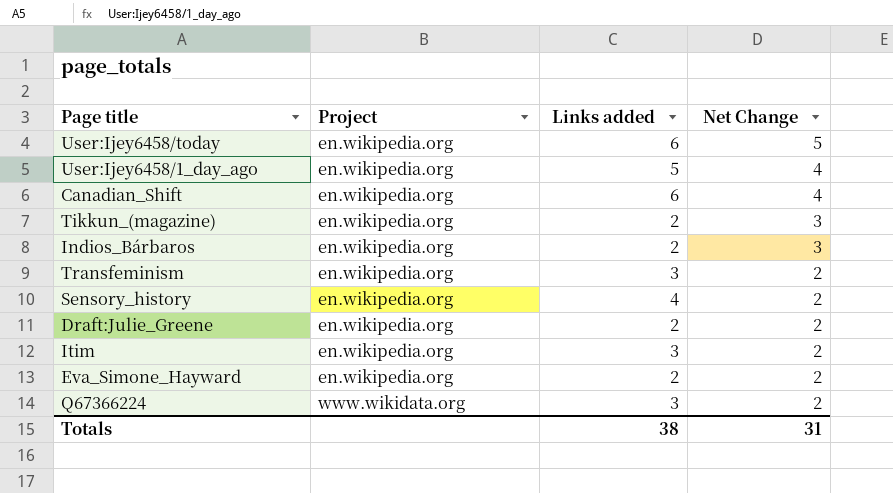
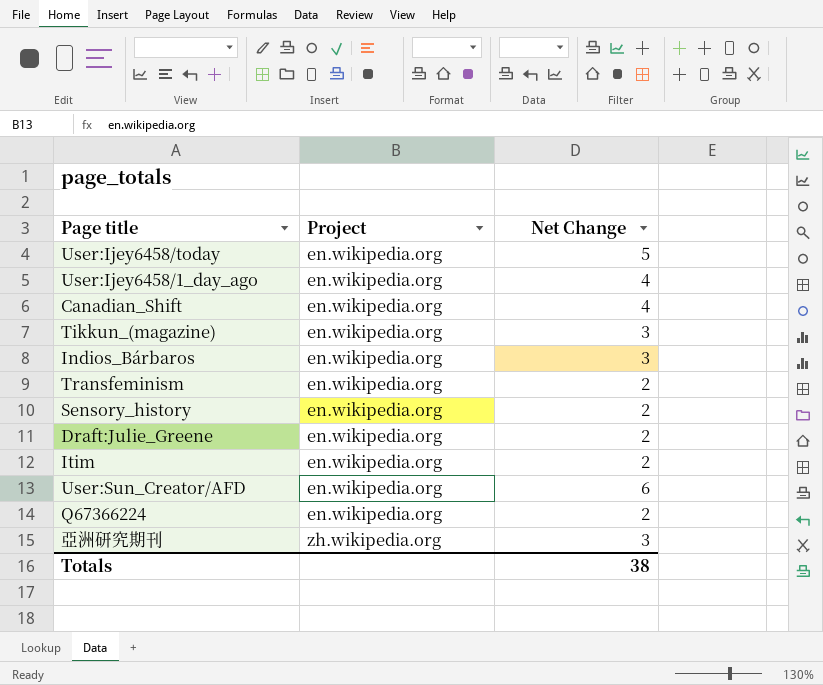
column Links added | position: 3 -> none
row Eva_Simone_Hayward: en.wikipedia.org | 2 | 2 -> none
row User:Sun_Creator/AFD: none -> en.wikipedia.org | 6
Q67366224 | Project: www.wikidata.org -> en.wikipedia.org
row 亞洲研究期刊: none -> zh.wikipedia.org | 3
Totals | Net Change: 31 -> 38

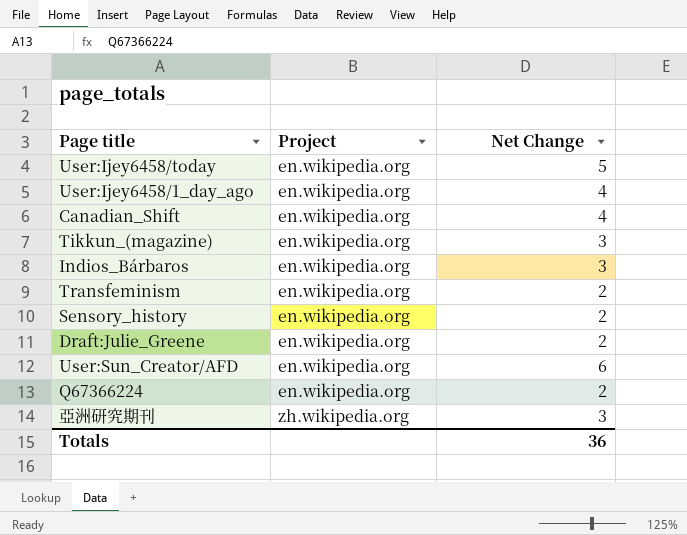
row Itim: en.wikipedia.org | 2 -> none
Totals | Net Change: 38 -> 36

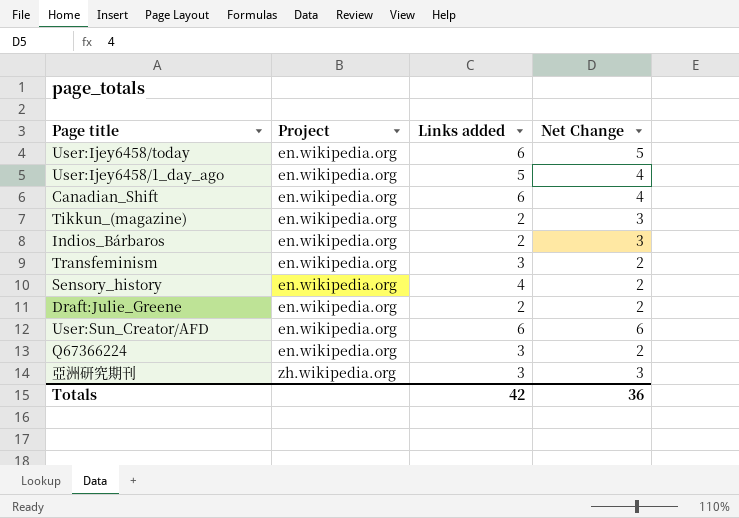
column Links added | position: none -> 3

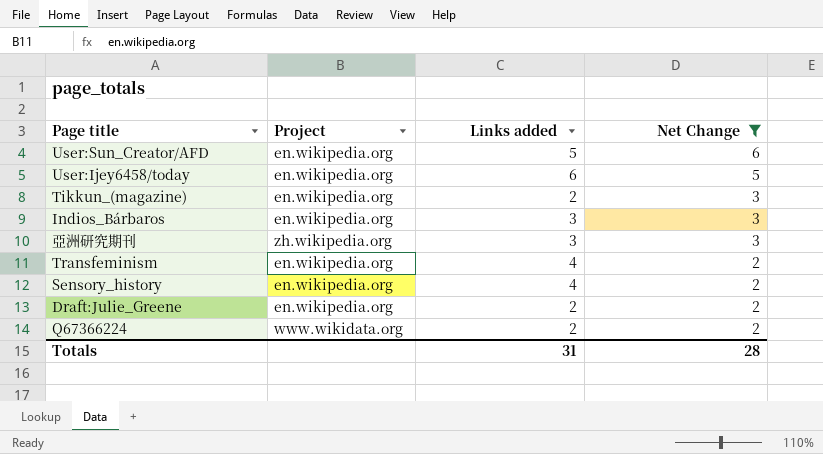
filter: none -> Net Change != 4
row order: Project ascending -> Net Change descending
User:Sun_Creator/AFD | Links added: 6 -> 5
Indios_Bárbaros | Links added: 2 -> 3
Transfeminism | Links added: 3 -> 4
Q67366224 | Project: en.wikipedia.org -> www.wikidata.org
Q67366224 | Links added: 3 -> 2
Totals | Links added: 42 -> 31
Totals | Net Change: 36 -> 28

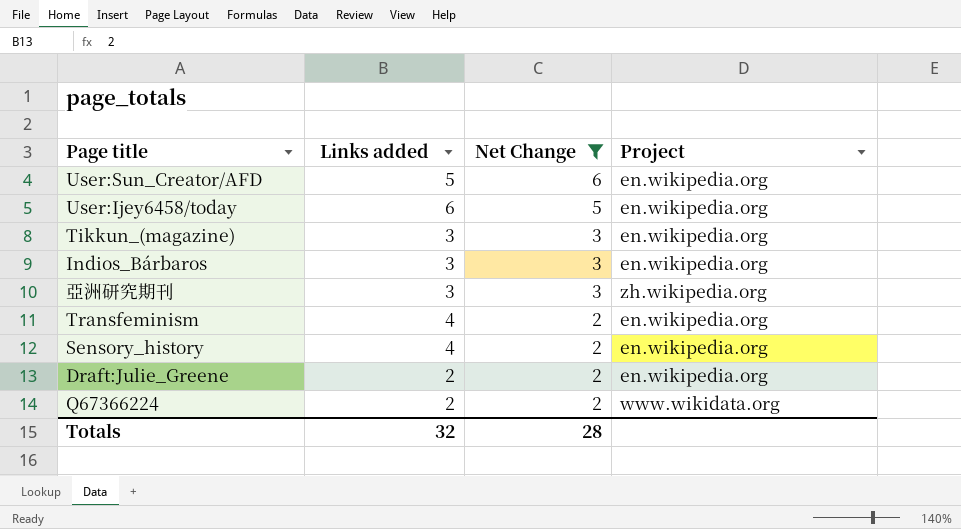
column Project | position: 2 -> 4
Tikkun_(magazine) | Links added: 2 -> 3
Totals | Links added: 31 -> 32

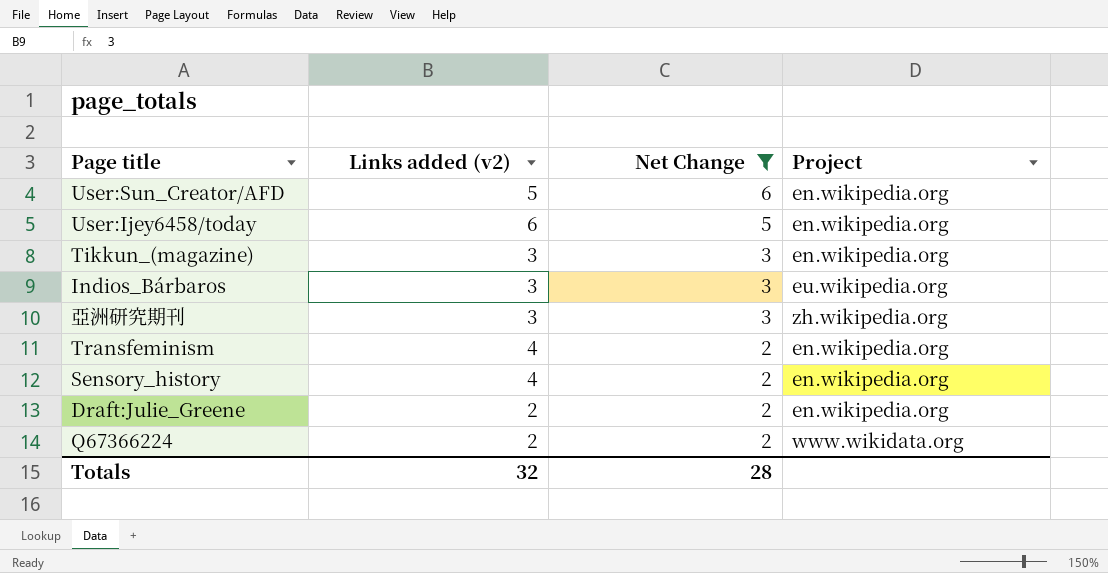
column name: Links added -> Links added (v2)
Indios_Bárbaros | Project: en.wikipedia.org -> eu.wikipedia.org

